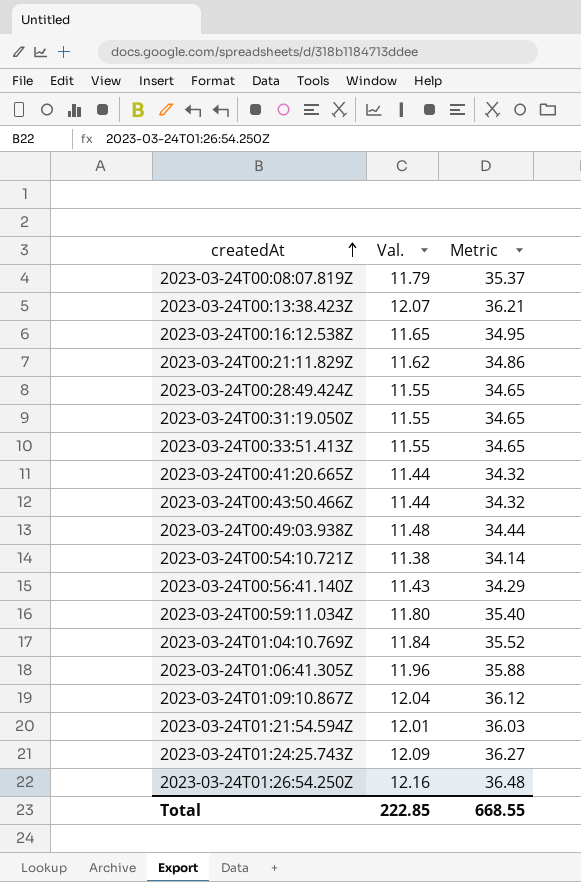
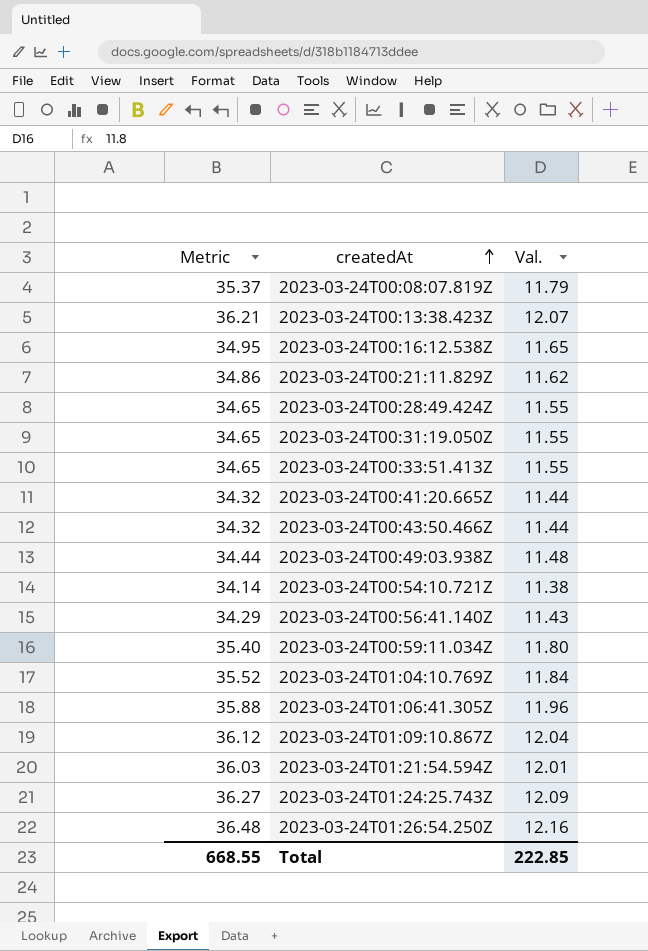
column Metric | position: 3 -> 1

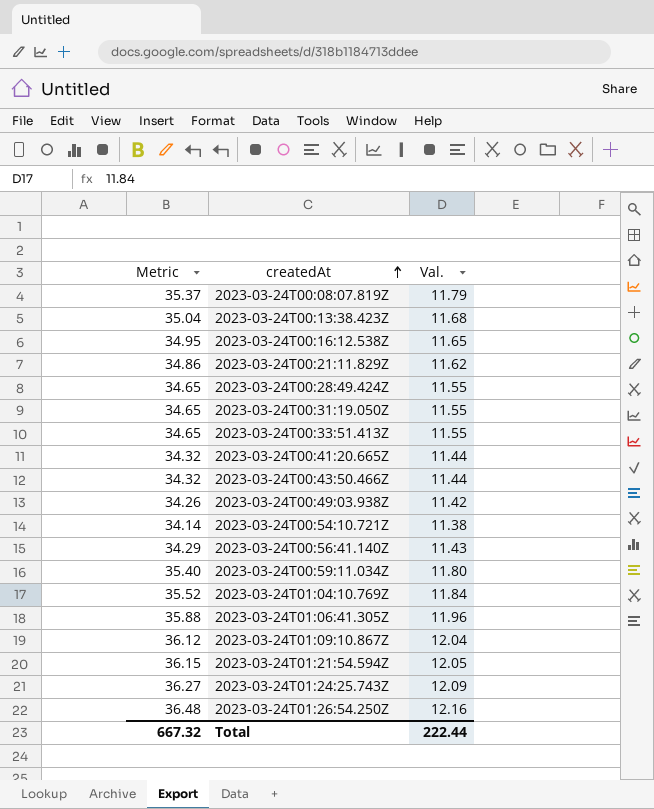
2023-03-24T00:13:38.423Z | Metric: 36.21 -> 35.04
2023-03-24T00:13:38.423Z | Val.: 12.07 -> 11.68
2023-03-24T00:49:03.938Z | Metric: 34.44 -> 34.26
2023-03-24T00:49:03.938Z | Val.: 11.48 -> 11.42
2023-03-24T01:21:54.594Z | Metric: 36.03 -> 36.15
2023-03-24T01:21:54.594Z | Val.: 12.01 -> 12.05
Total | Metric: 668.55 -> 667.32
Total | Val.: 222.85 -> 222.44

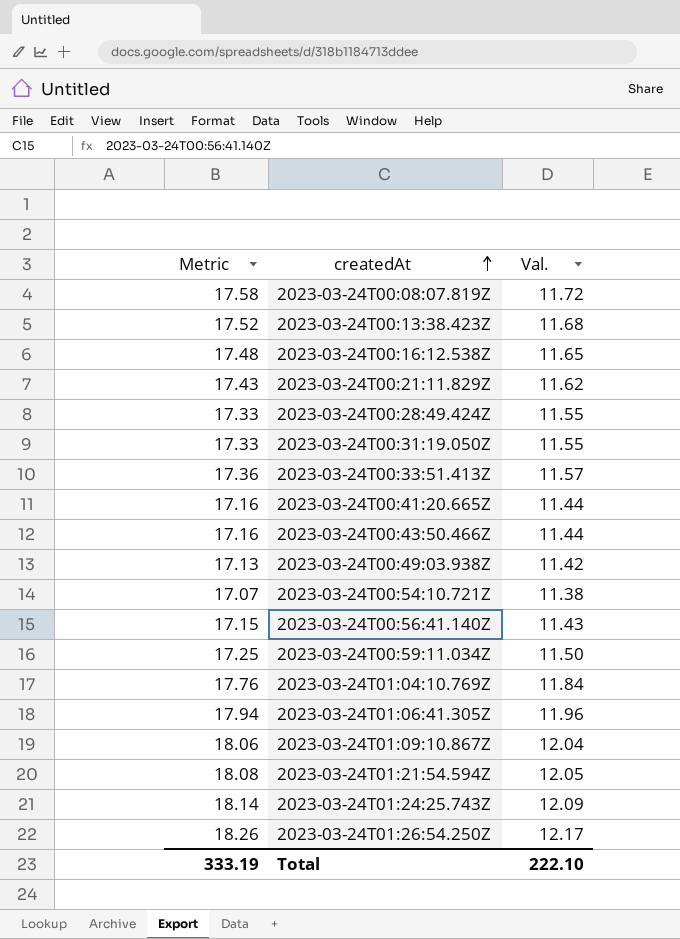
column Metric | formula: [Val.] * 3 -> [Val.] * 1.5
2023-03-24T00:08:07.819Z | Val.: 11.79 -> 11.72
2023-03-24T00:33:51.413Z | Val.: 11.55 -> 11.57
2023-03-24T00:59:11.034Z | Val.: 11.80 -> 11.50
2023-03-24T01:26:54.250Z | Val.: 12.16 -> 12.17
Total | Metric: 667.32 -> 333.19
Total | Val.: 222.44 -> 222.10

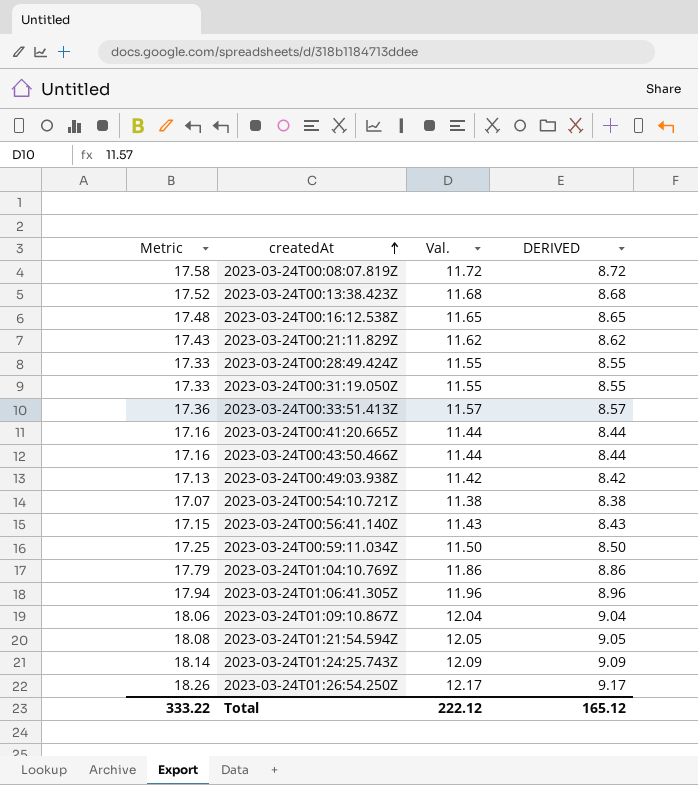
column DERIVED | formula: none -> [Val.] - 3
2023-03-24T01:04:10.769Z | Metric: 17.76 -> 17.79
2023-03-24T01:04:10.769Z | Val.: 11.84 -> 11.86
Total | Metric: 333.19 -> 333.22
Total | Val.: 222.10 -> 222.12

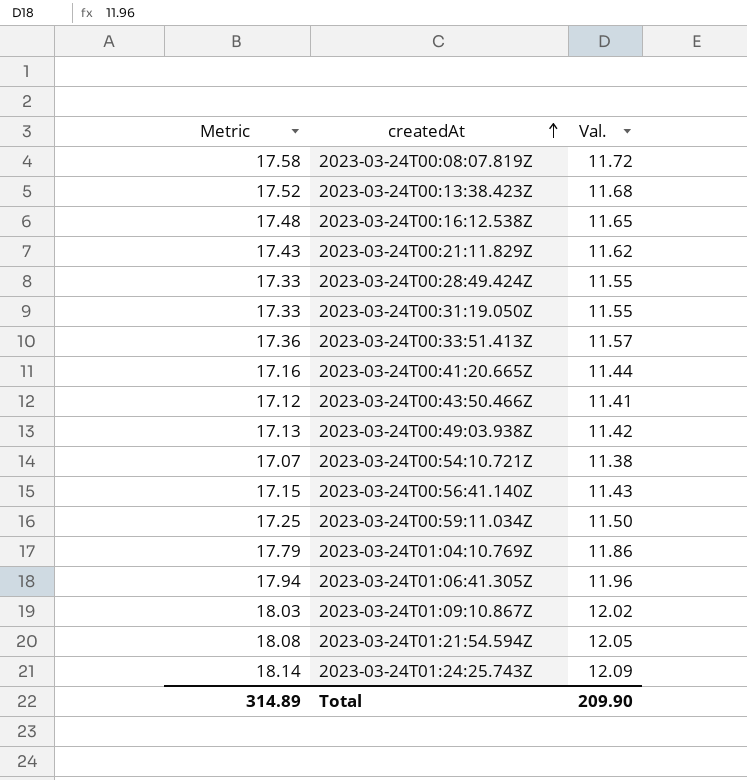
column DERIVED | formula: [Val.] - 3 -> none
row 2023-03-24T01:26:54.250Z: 18.26 | 12.17 | 9.17 -> none
2023-03-24T00:43:50.466Z | Metric: 17.16 -> 17.12
2023-03-24T00:43:50.466Z | Val.: 11.44 -> 11.41
2023-03-24T01:09:10.867Z | Metric: 18.06 -> 18.03
2023-03-24T01:09:10.867Z | Val.: 12.04 -> 12.02
Total | Metric: 333.22 -> 314.89
Total | Val.: 222.12 -> 209.90

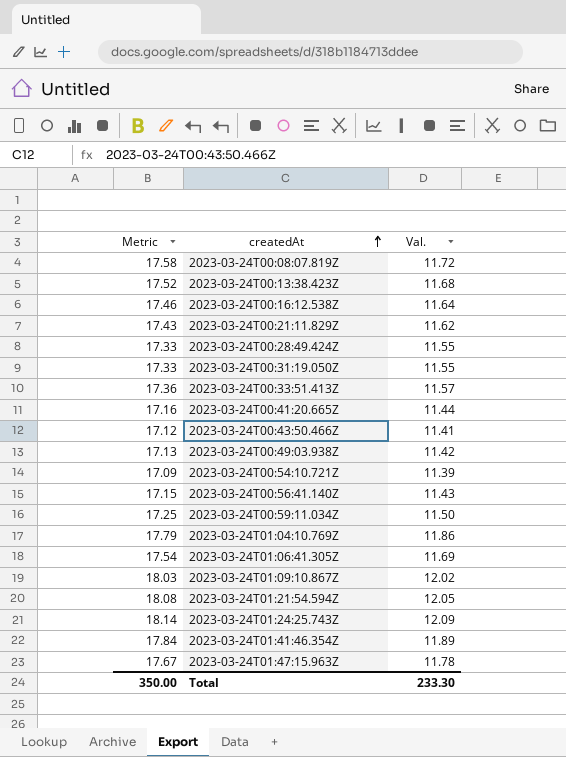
2023-03-24T00:16:12.538Z | Metric: 17.48 -> 17.46
2023-03-24T00:16:12.538Z | Val.: 11.65 -> 11.64
2023-03-24T00:54:10.721Z | Metric: 17.07 -> 17.09
2023-03-24T00:54:10.721Z | Val.: 11.38 -> 11.39
2023-03-24T01:06:41.305Z | Metric: 17.94 -> 17.54
2023-03-24T01:06:41.305Z | Val.: 11.96 -> 11.69
row 2023-03-24T01:41:46.354Z: none -> 17.84 | 11.89
row 2023-03-24T01:47:15.963Z: none -> 17.67 | 11.78
Total | Metric: 314.89 -> 350.00
Total | Val.: 209.90 -> 233.30

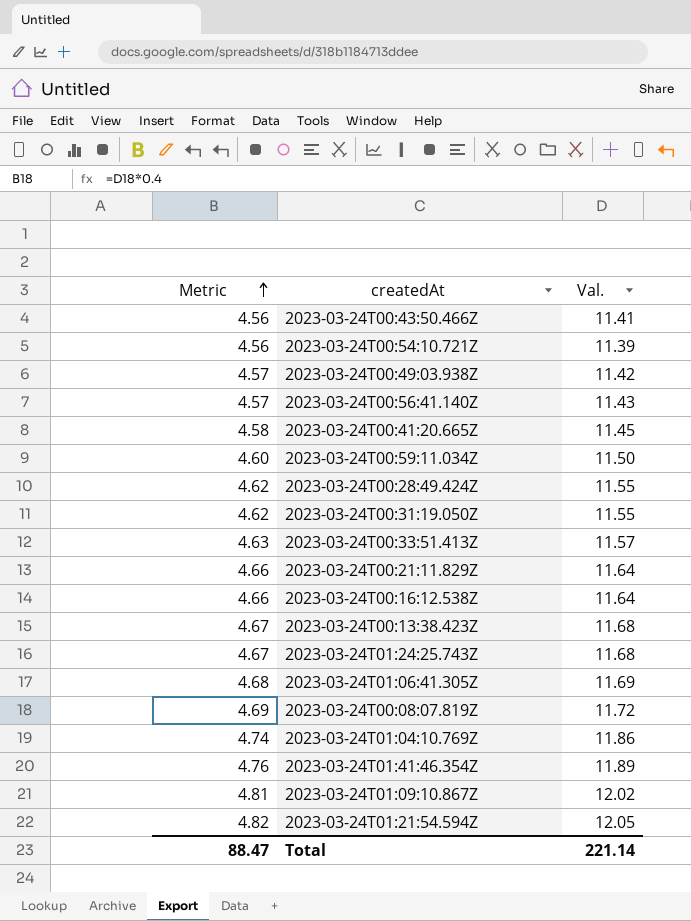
row order: createdAt ascending -> Metric ascending
column Metric | formula: [Val.] * 1.5 -> [Val.] * 0.4
row 2023-03-24T01:47:15.963Z: 17.67 | 11.78 -> none
2023-03-24T00:41:20.665Z | Val.: 11.44 -> 11.45
2023-03-24T00:21:11.829Z | Val.: 11.62 -> 11.64
2023-03-24T01:24:25.743Z | Val.: 12.09 -> 11.68
Total | Metric: 350.00 -> 88.47
Total | Val.: 233.30 -> 221.14

